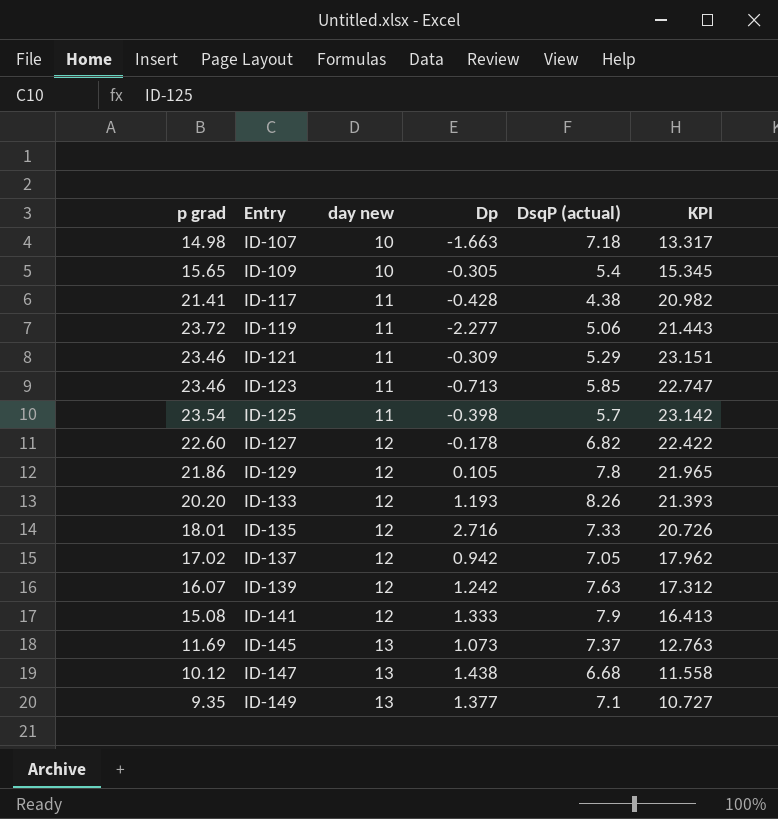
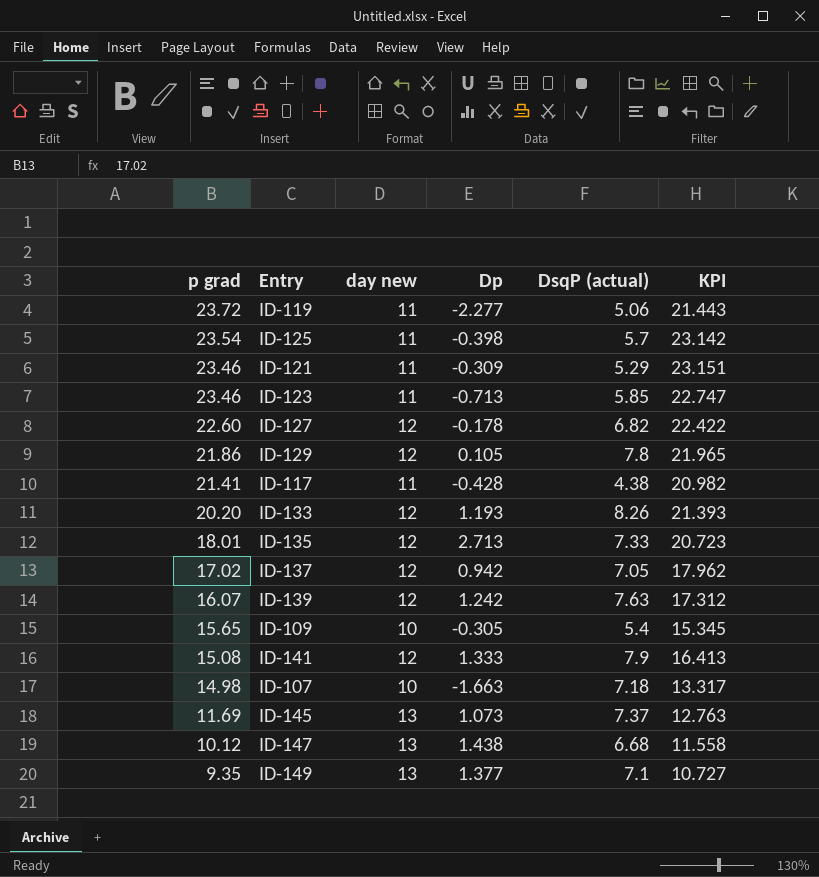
row order: Entry ascending -> p grad descending
ID-135 | Dp: 2.716 -> 2.713
ID-135 | KPI: 20.726 -> 20.723

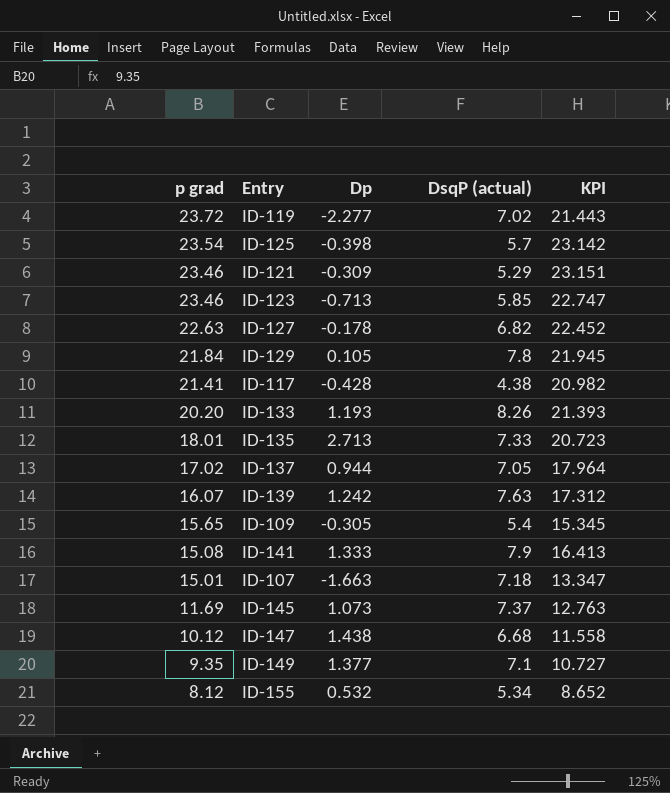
column day new | position: 3 -> none
ID-119 | DsqP (actual): 5.06 -> 7.02
ID-127 | p grad: 22.60 -> 22.63
ID-127 | KPI: 22.422 -> 22.452
ID-129 | p grad: 21.86 -> 21.84
ID-129 | KPI: 21.965 -> 21.945
ID-137 | Dp: 0.942 -> 0.944
ID-137 | KPI: 17.962 -> 17.964
ID-107 | p grad: 14.98 -> 15.01
ID-107 | KPI: 13.317 -> 13.347
row ID-155: none -> 8.12 | 0.532 | 5.34 | 8.652

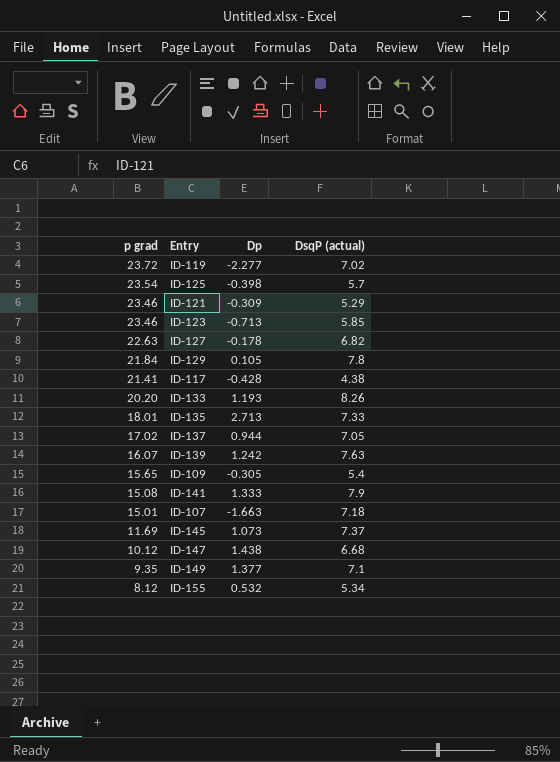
column KPI | formula: [p grad] + [Dp] -> none

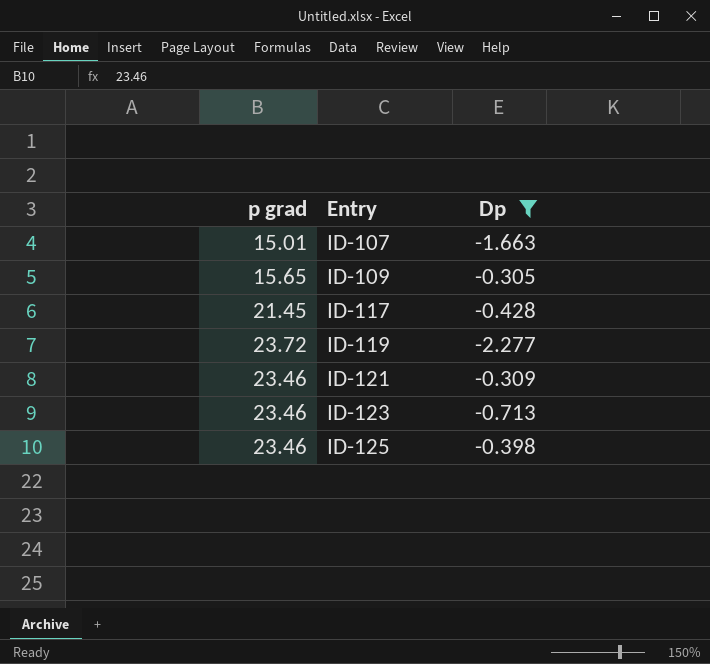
filter: none -> Dp <= -0.305
row order: p grad descending -> Entry ascending
column DsqP (actual) | position: 4 -> none
ID-117 | p grad: 21.41 -> 21.45
ID-125 | p grad: 23.54 -> 23.46

